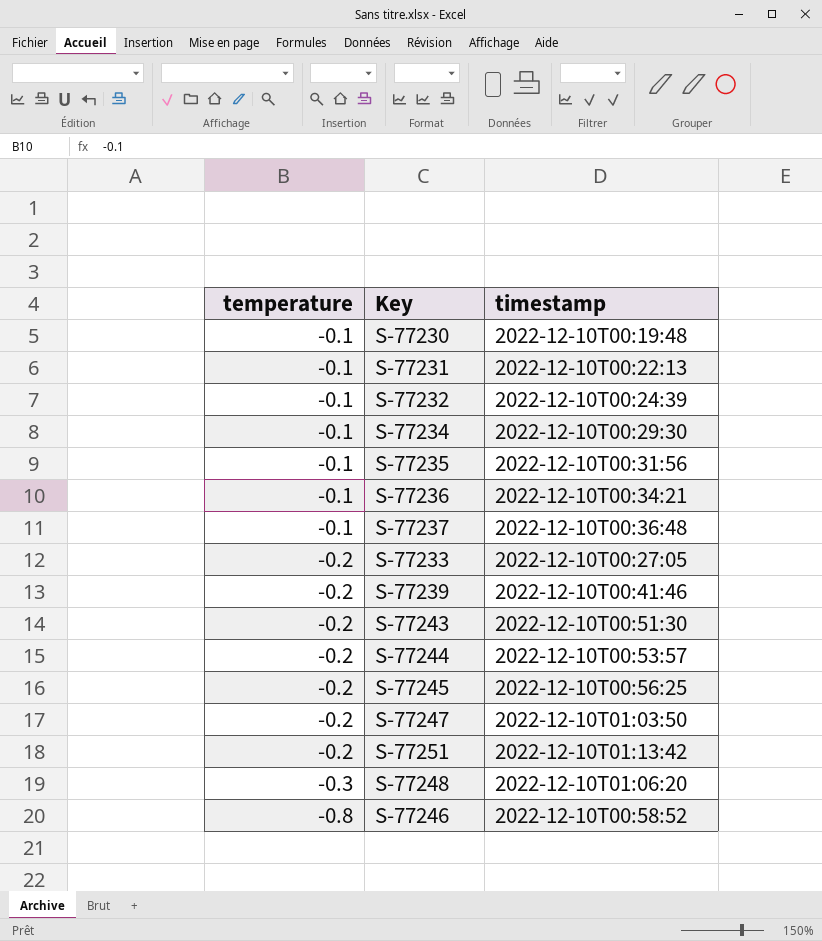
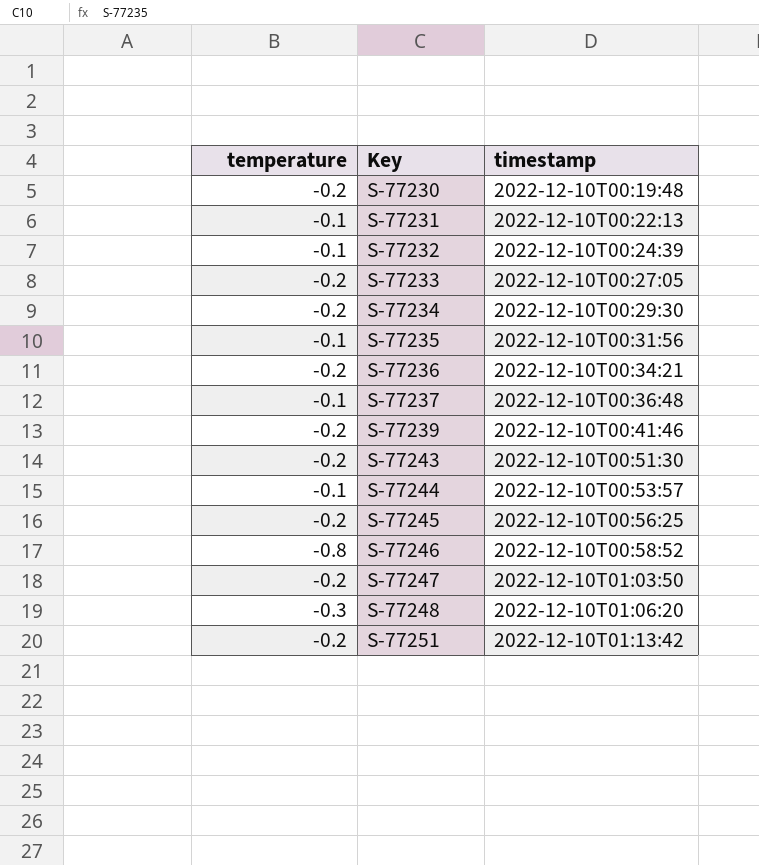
row order: temperature descending -> Key ascending
S-77230 | temperature: -0.1 -> -0.2
S-77234 | temperature: -0.1 -> -0.2
S-77236 | temperature: -0.1 -> -0.2
S-77244 | temperature: -0.2 -> -0.1

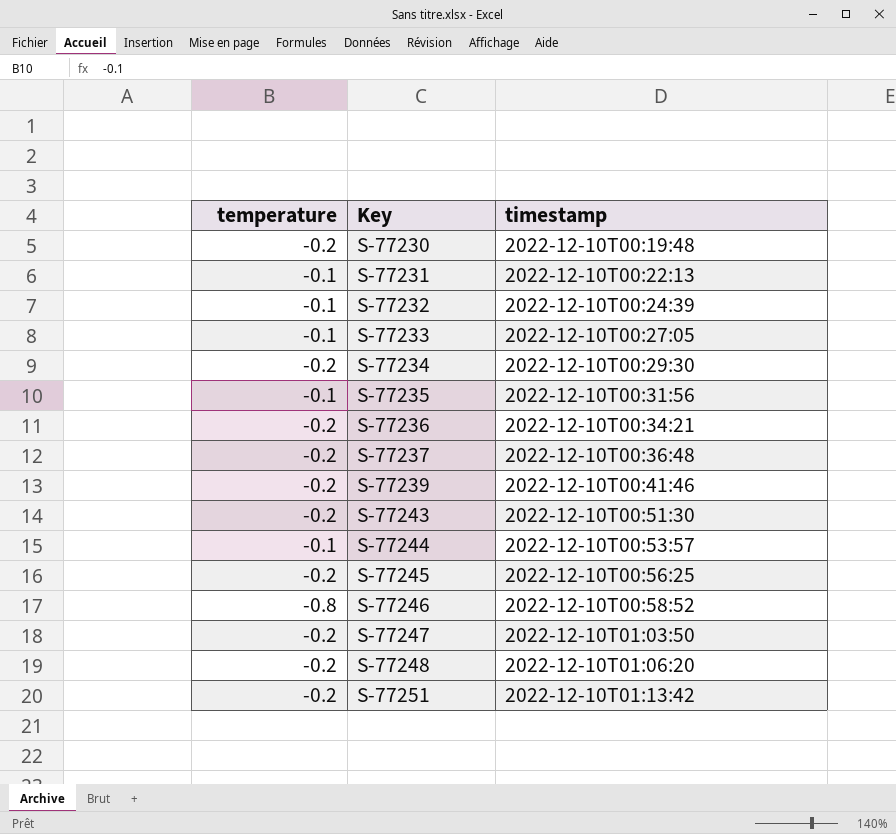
S-77233 | temperature: -0.2 -> -0.1
S-77237 | temperature: -0.1 -> -0.2
S-77248 | temperature: -0.3 -> -0.2

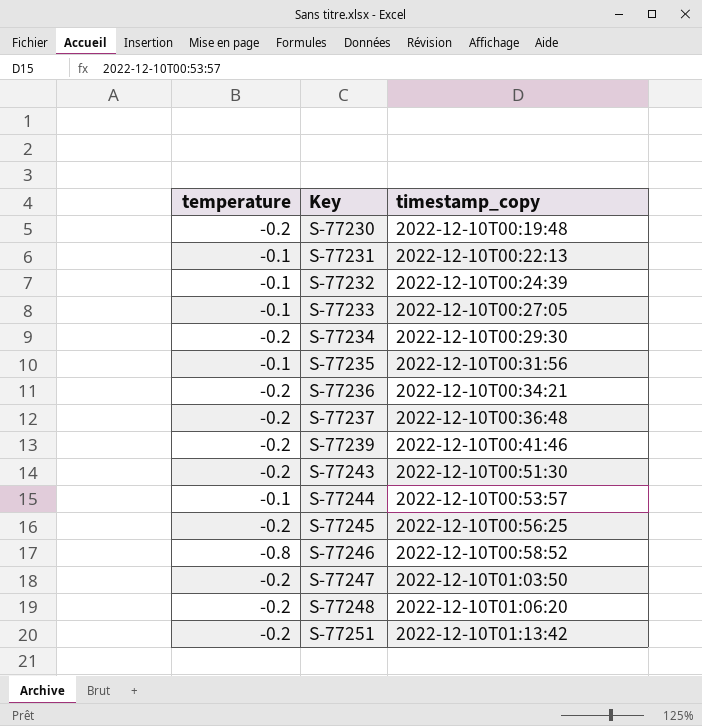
column name: timestamp -> timestamp_copy

